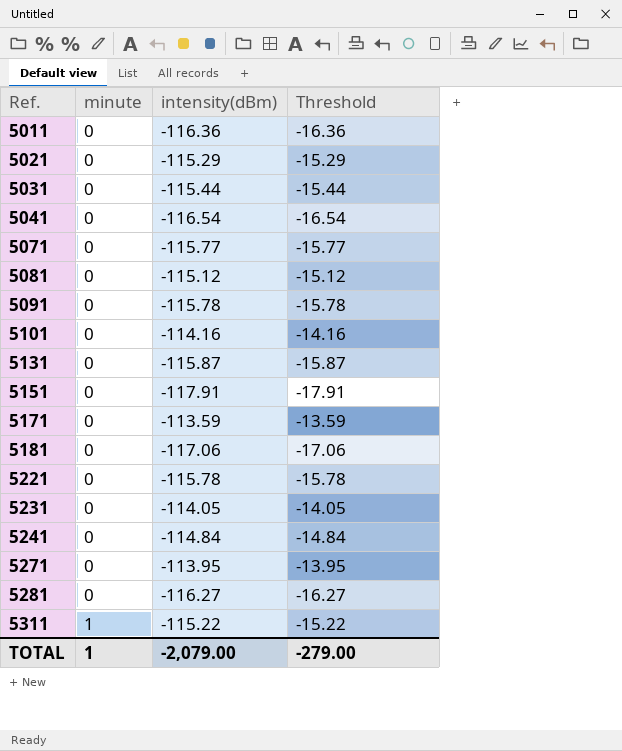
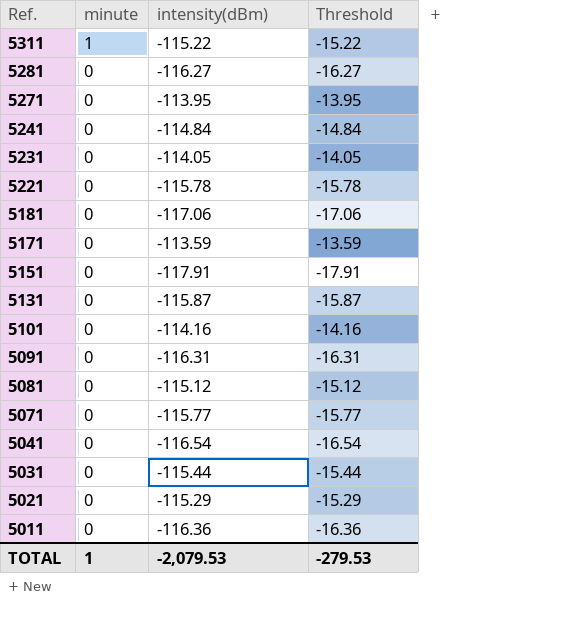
row order: Ref. ascending -> Ref. descending
5091 | intensity(dBm): -115.78 -> -116.31
5091 | Threshold: -15.78 -> -16.31
TOTAL | intensity(dBm): -2,079.00 -> -2,079.53
TOTAL | Threshold: -279.00 -> -279.53

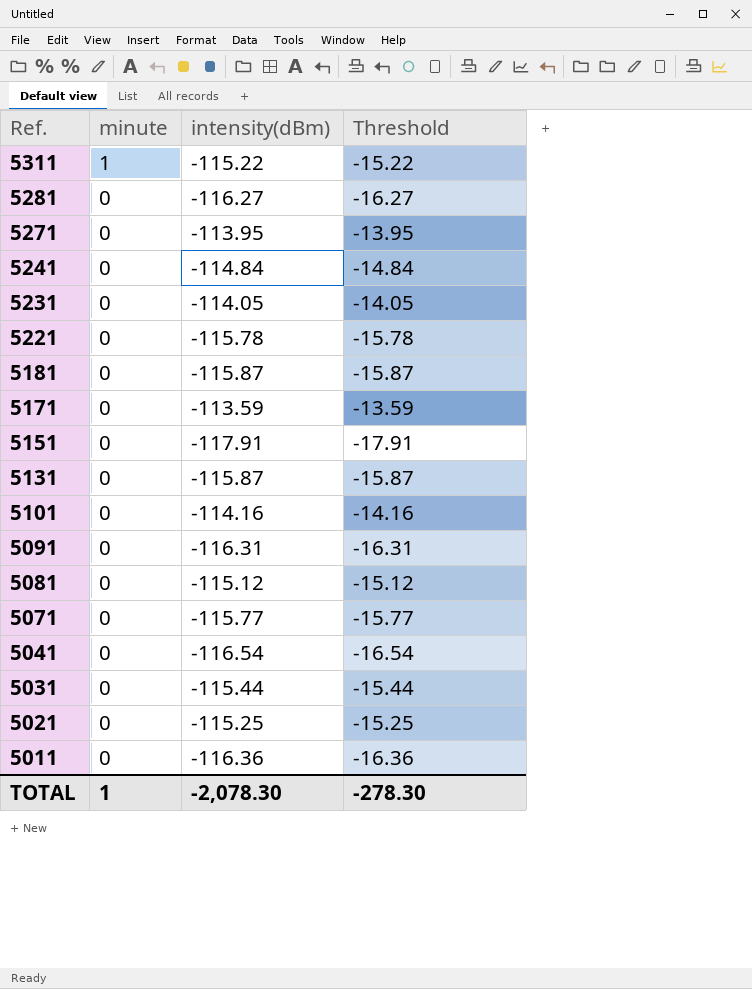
5181 | intensity(dBm): -117.06 -> -115.87
5181 | Threshold: -17.06 -> -15.87
5021 | intensity(dBm): -115.29 -> -115.25
5021 | Threshold: -15.29 -> -15.25
TOTAL | intensity(dBm): -2,079.53 -> -2,078.30
TOTAL | Threshold: -279.53 -> -278.30

